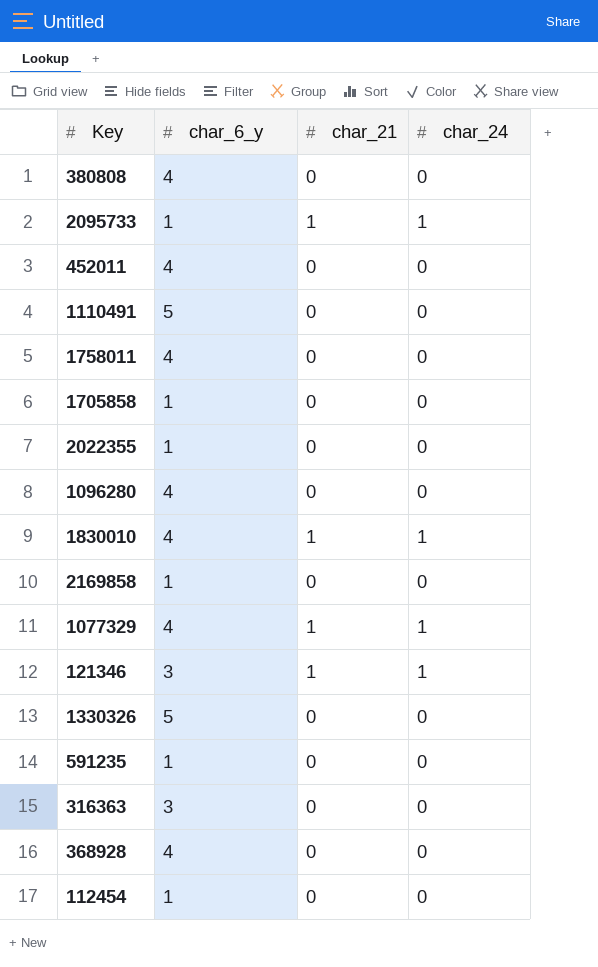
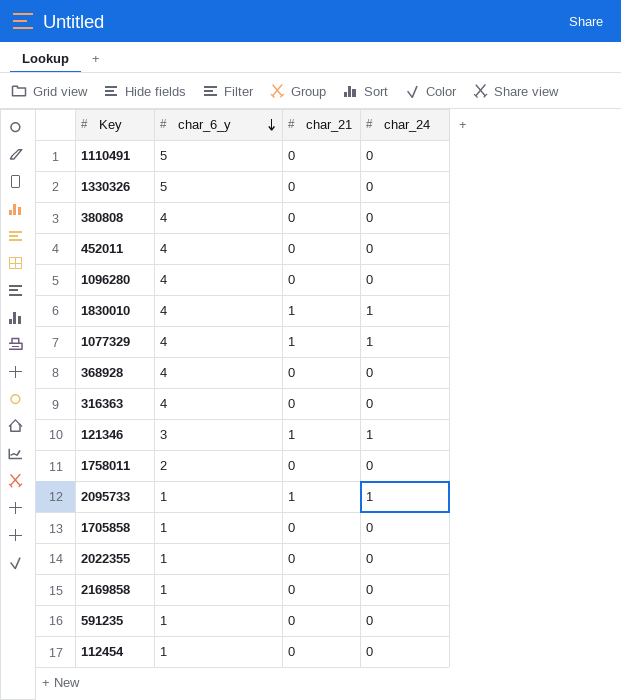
row order: none -> char_6_y descending
316363 | char_6_y: 3 -> 4
1758011 | char_6_y: 4 -> 2

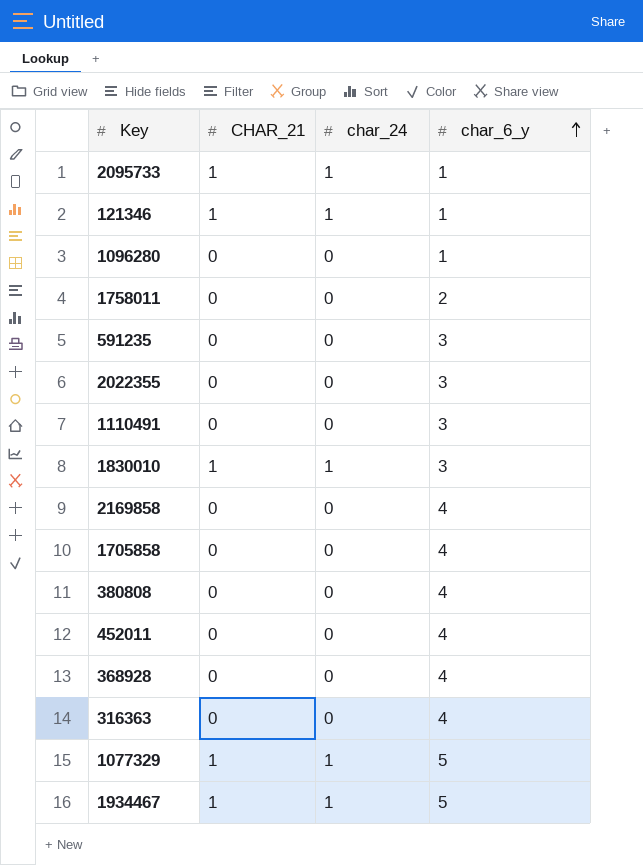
row order: char_6_y descending -> char_6_y ascending
column name: char_21 -> CHAR_21
column char_6_y | position: 2 -> 4
row 1330326: 5 | 0 | 0 -> none
row 112454: 1 | 0 | 0 -> none
121346 | char_6_y: 3 -> 1
1096280 | char_6_y: 4 -> 1
591235 | char_6_y: 1 -> 3
2022355 | char_6_y: 1 -> 3
1110491 | char_6_y: 5 -> 3
1830010 | char_6_y: 4 -> 3
2169858 | char_6_y: 1 -> 4
1705858 | char_6_y: 1 -> 4
1077329 | char_6_y: 4 -> 5
row 1934467: none -> 1 | 1 | 5

